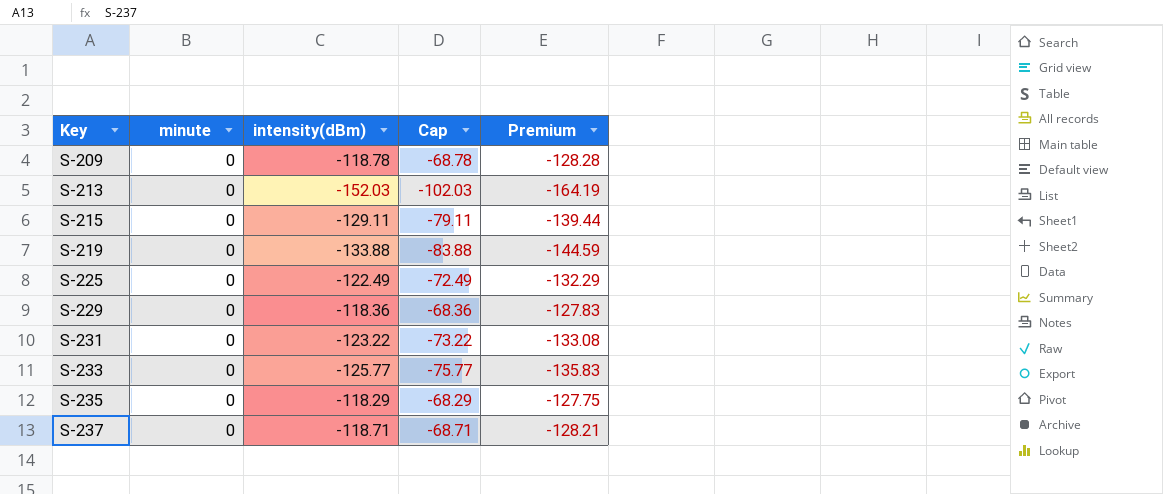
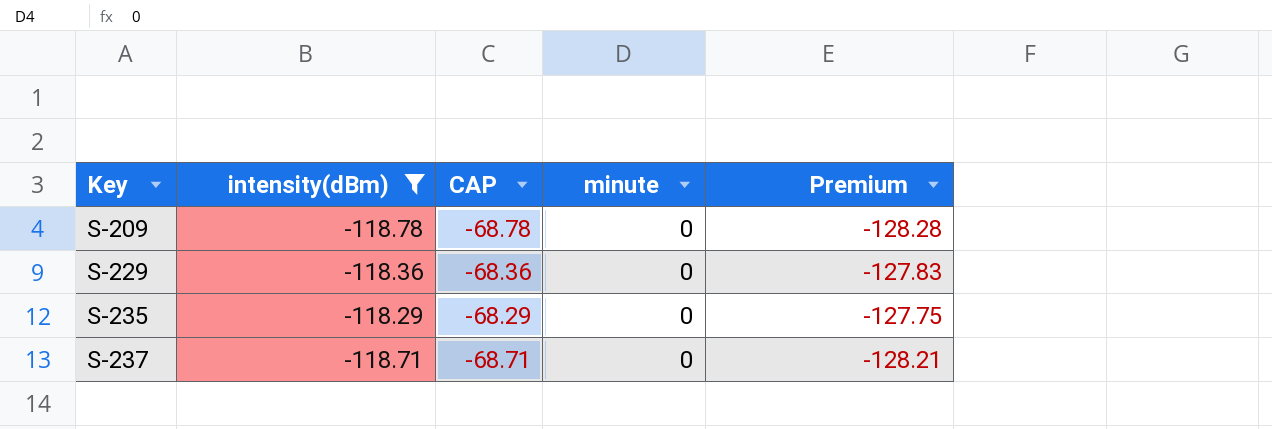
filter: none -> intensity(dBm) >= -118.78
column name: Cap -> CAP
column minute | position: 2 -> 4

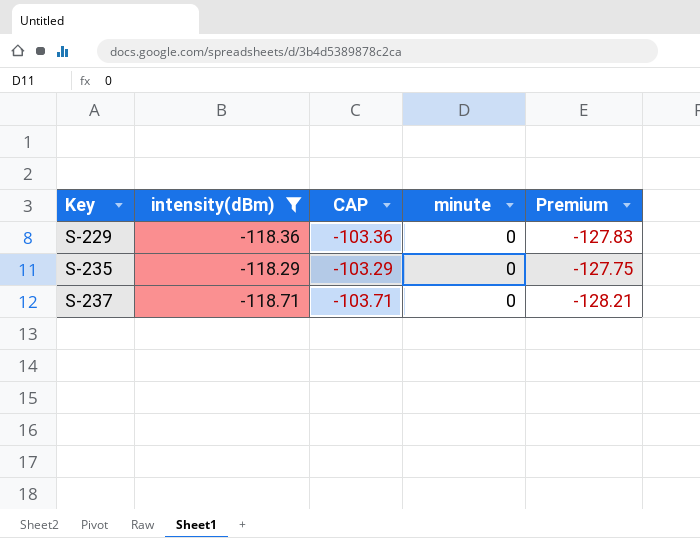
column CAP | formula: [intensity(dBm)] + 50 -> [intensity(dBm)] + 15
row S-209: -118.78 | -68.78 | 0 | -128.28 -> none

